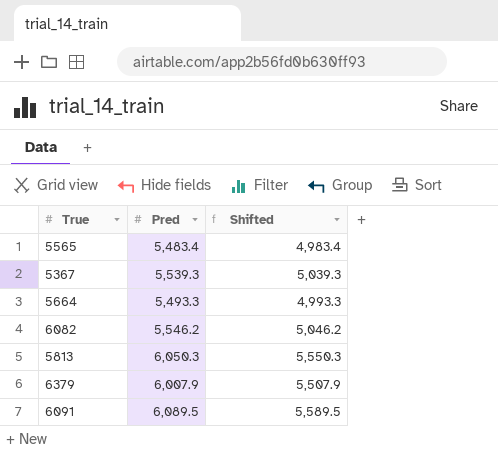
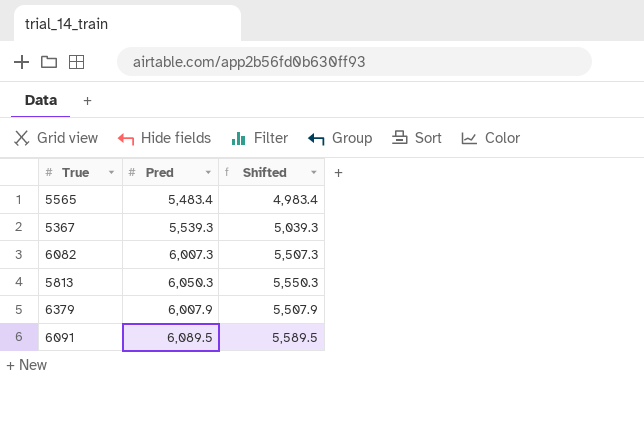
row 5664: 5,493.3 | 4,993.3 -> none
6082 | Pred: 5,546.2 -> 6,007.3
6082 | Shifted: 5,046.2 -> 5,507.3

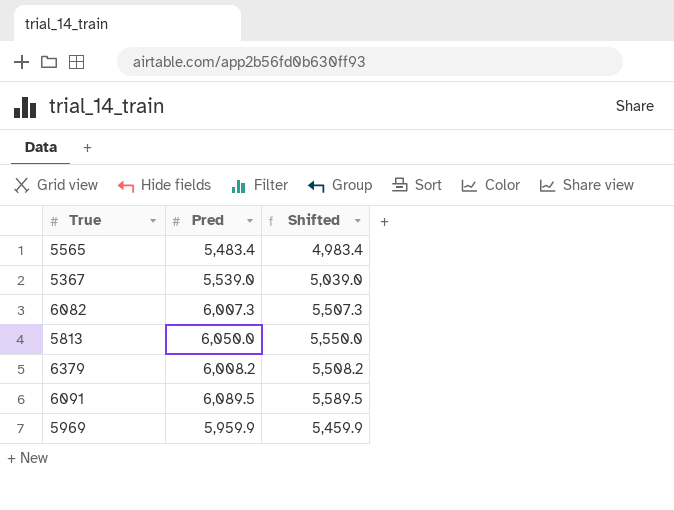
5367 | Pred: 5,539.3 -> 5,539.0
5367 | Shifted: 5,039.3 -> 5,039.0
5813 | Pred: 6,050.3 -> 6,050.0
5813 | Shifted: 5,550.3 -> 5,550.0
6379 | Pred: 6,007.9 -> 6,008.2
6379 | Shifted: 5,507.9 -> 5,508.2
row 5969: none -> 5,959.9 | 5,459.9

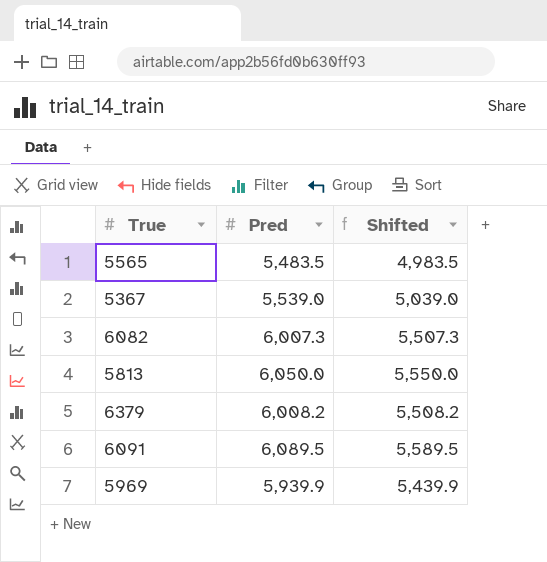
5565 | Pred: 5,483.4 -> 5,483.5
5565 | Shifted: 4,983.4 -> 4,983.5
5969 | Pred: 5,959.9 -> 5,939.9
5969 | Shifted: 5,459.9 -> 5,439.9

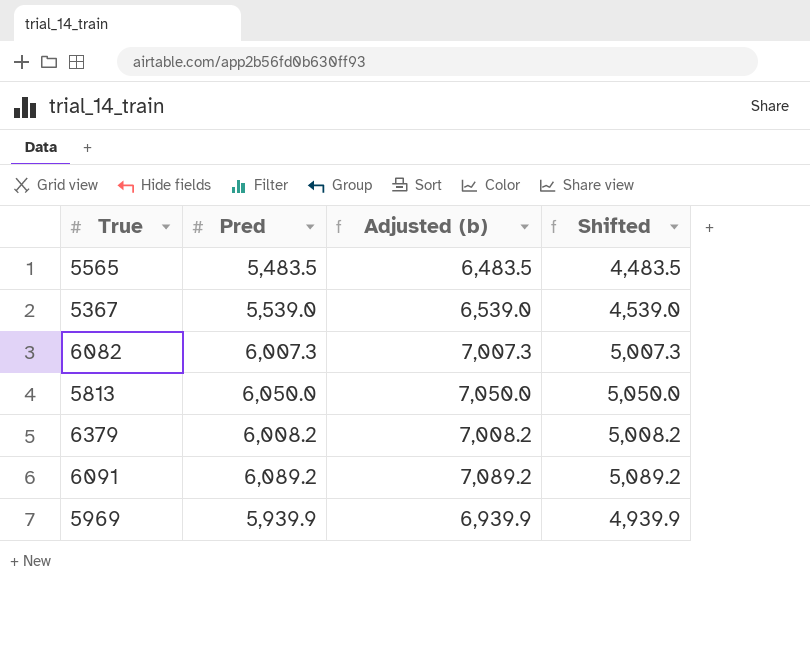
column Adjusted (b) | formula: none -> [Pred] + 1000
column Shifted | formula: [Pred] - 500 -> [Pred] - 1000
6091 | Pred: 6,089.5 -> 6,089.2

